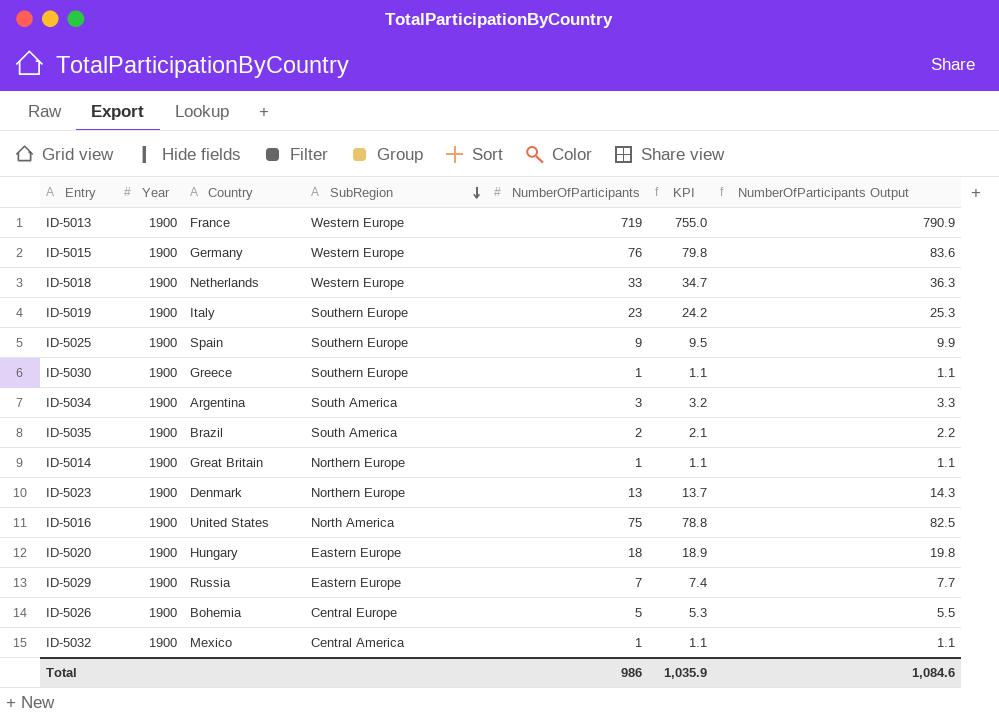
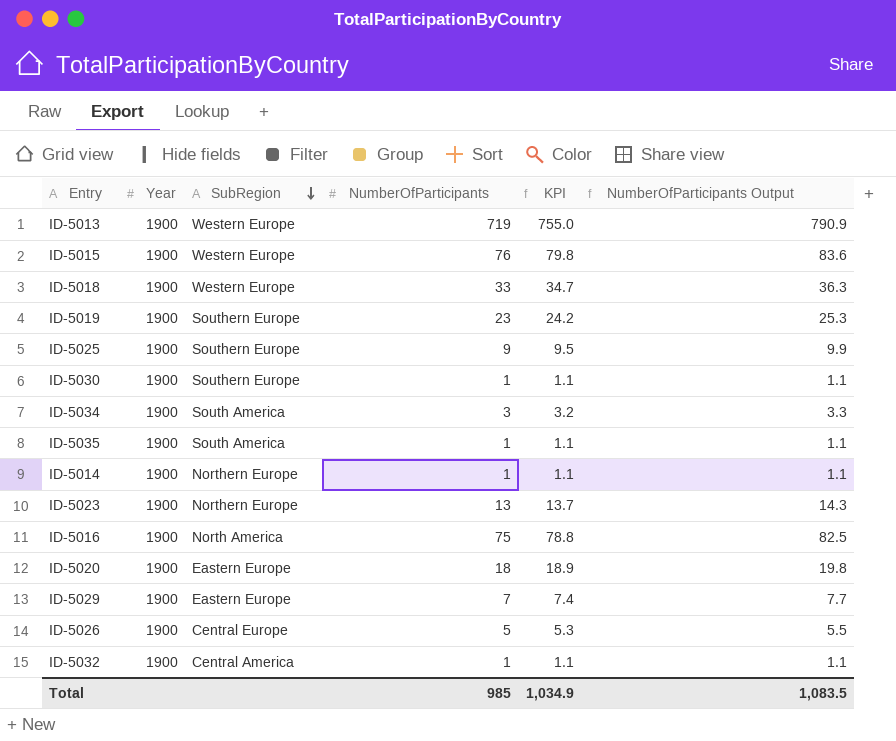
column Country | position: 3 -> none
ID-5035 | NumberOfParticipants: 2 -> 1
ID-5035 | KPI: 2.1 -> 1.1
ID-5035 | NumberOfParticipants Output: 2.2 -> 1.1
Total | NumberOfParticipants: 986 -> 985
Total | KPI: 1,035.9 -> 1,034.9
Total | NumberOfParticipants Output: 1,084.6 -> 1,083.5

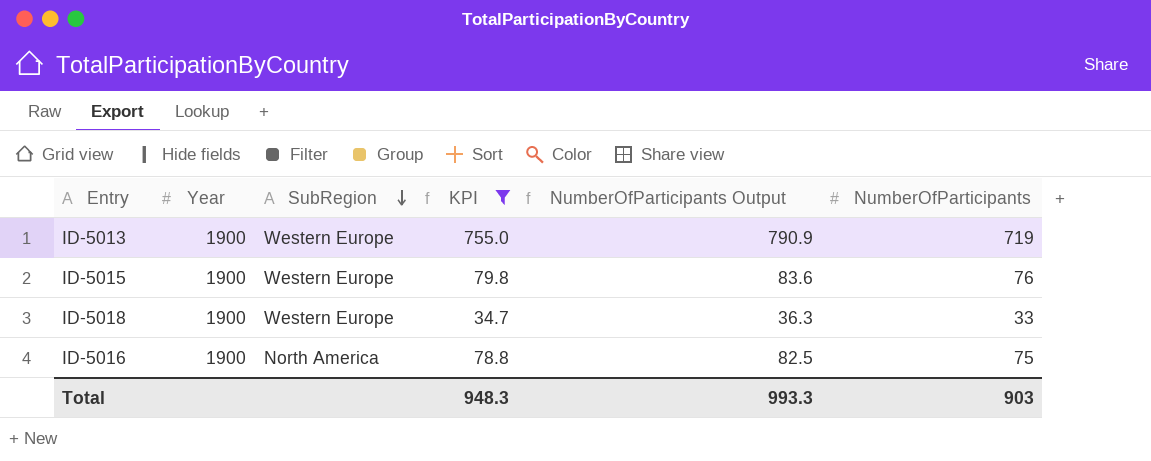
filter: none -> KPI >= 34.7
column NumberOfParticipants | position: 4 -> 6
Total | KPI: 1,034.9 -> 948.3
Total | NumberOfParticipants Output: 1,083.5 -> 993.3
Total | NumberOfParticipants: 985 -> 903

